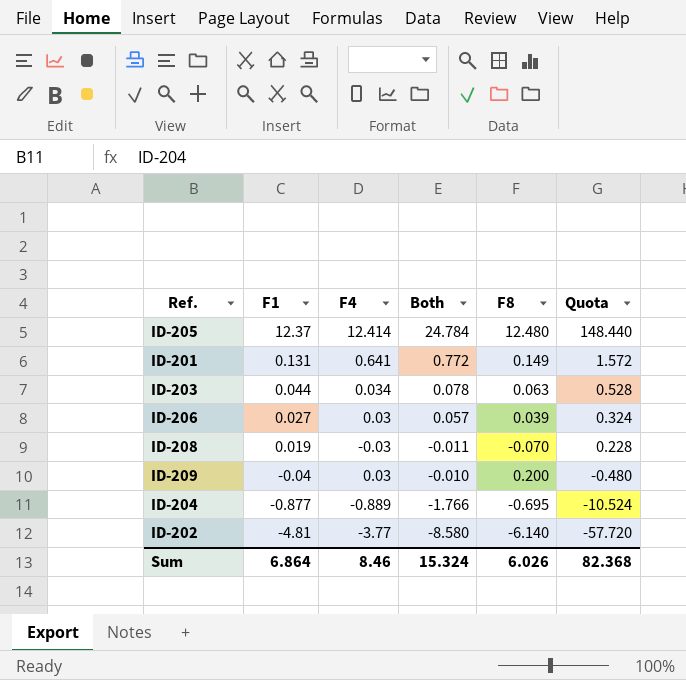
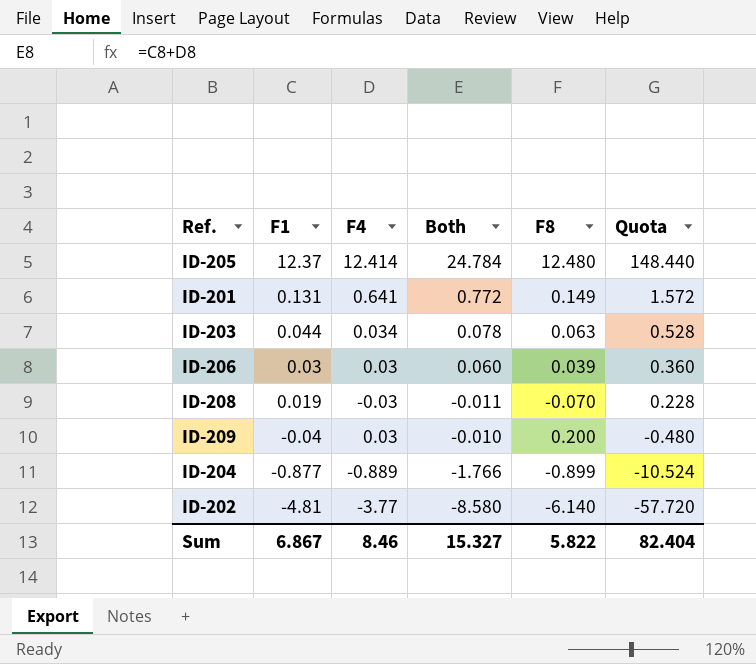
ID-206 | F1: 0.027 -> 0.03
ID-206 | Both: 0.057 -> 0.060
ID-206 | Quota: 0.324 -> 0.360
ID-204 | F8: -0.695 -> -0.899
Sum | F1: 6.864 -> 6.867
Sum | Both: 15.324 -> 15.327
Sum | F8: 6.026 -> 5.822
Sum | Quota: 82.368 -> 82.404

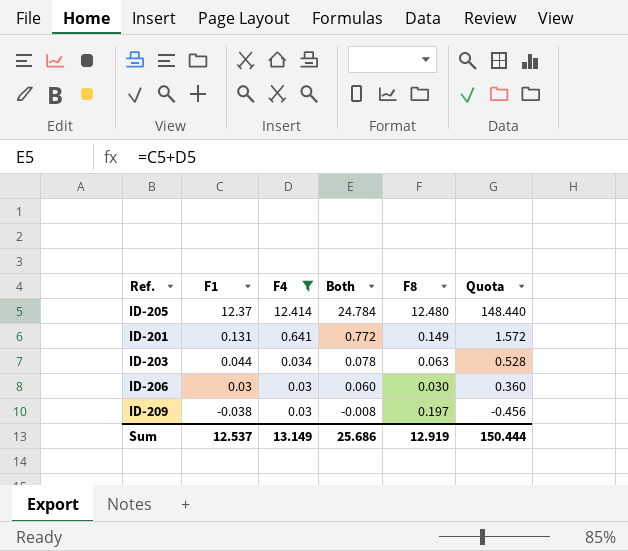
filter: none -> F4 >= 0.03
ID-206 | F8: 0.039 -> 0.030
ID-209 | F1: -0.04 -> -0.038
ID-209 | Both: -0.010 -> -0.008
ID-209 | F8: 0.200 -> 0.197
ID-209 | Quota: -0.480 -> -0.456
Sum | F1: 6.867 -> 12.537
Sum | F4: 8.46 -> 13.149
Sum | Both: 15.327 -> 25.686
Sum | F8: 5.822 -> 12.919
Sum | Quota: 82.404 -> 150.444

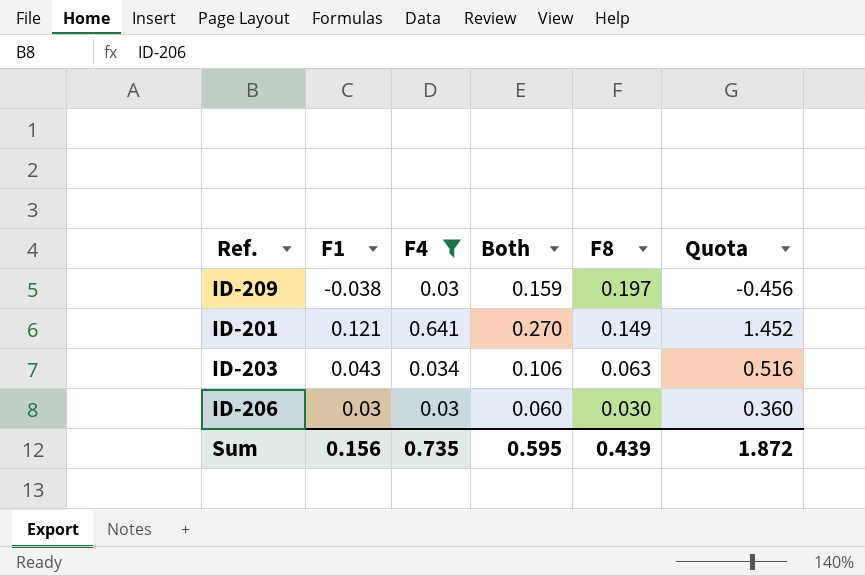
row order: F1 descending -> F8 descending
column Both | formula: [F1] + [F4] -> [F1] + [F8]
row ID-205: 12.37 | 12.414 | 24.784 | 12.480 | 148.440 -> none
ID-201 | F1: 0.131 -> 0.121
ID-201 | Quota: 1.572 -> 1.452
ID-203 | F1: 0.044 -> 0.043
ID-203 | Quota: 0.528 -> 0.516
Sum | F1: 12.537 -> 0.156
Sum | F4: 13.149 -> 0.735
Sum | Both: 25.686 -> 0.595
Sum | F8: 12.919 -> 0.439
Sum | Quota: 150.444 -> 1.872

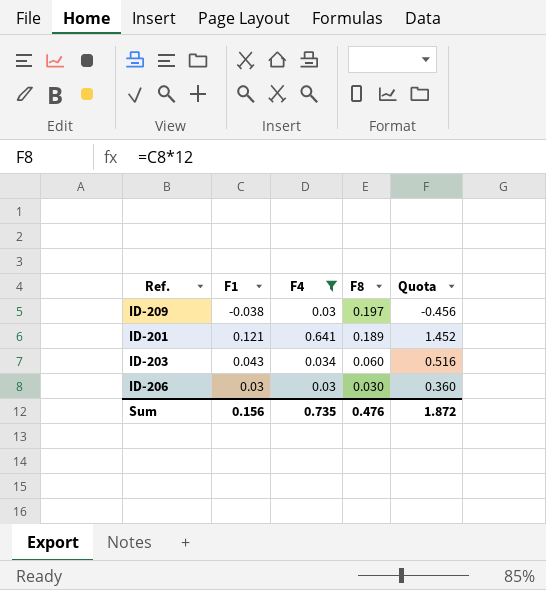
column Both | formula: [F1] + [F8] -> none
ID-201 | F8: 0.149 -> 0.189
ID-203 | F8: 0.063 -> 0.060
Sum | F8: 0.439 -> 0.476

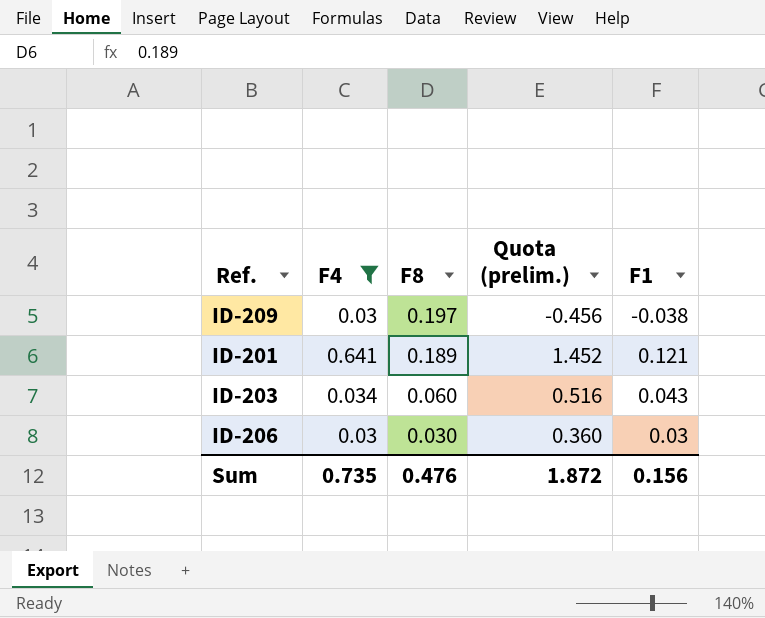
column name: Quota -> Quota (prelim.)
column F1 | position: 2 -> 5

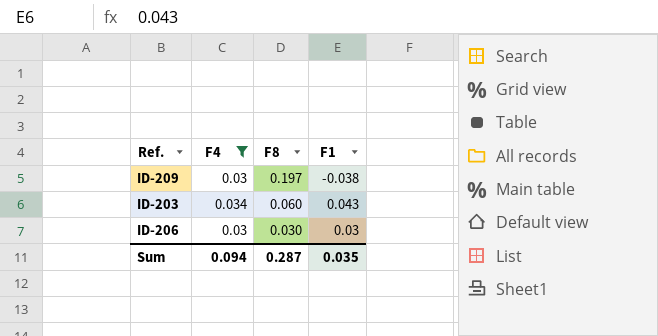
column Quota (prelim.) | formula: [F1] * 12 -> none
row ID-201: 0.641 | 0.189 | 1.452 | 0.121 -> none
Sum | F4: 0.735 -> 0.094
Sum | F8: 0.476 -> 0.287
Sum | F1: 0.156 -> 0.035

